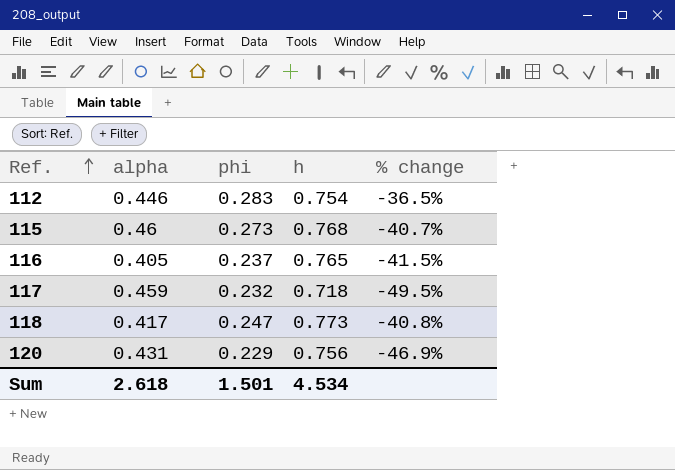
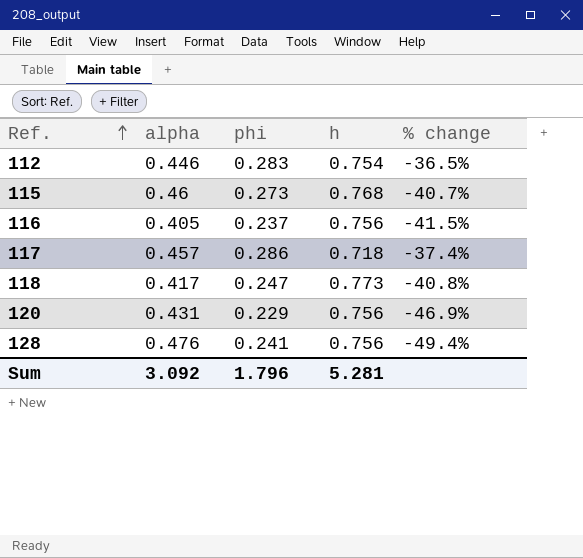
116 | h: 0.765 -> 0.756
117 | alpha: 0.459 -> 0.457
117 | phi: 0.232 -> 0.286
117 | % change: -49.5% -> -37.4%
row 128: none -> 0.476 | 0.241 | 0.756 | -49.4%
Sum | alpha: 2.618 -> 3.092
Sum | phi: 1.501 -> 1.796
Sum | h: 4.534 -> 5.281

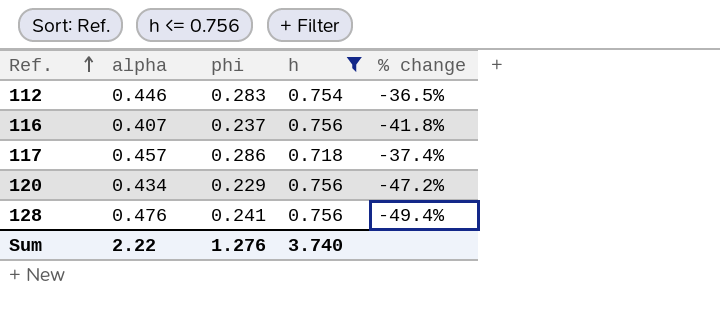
filter: none -> h <= 0.756
116 | alpha: 0.405 -> 0.407
116 | % change: -41.5% -> -41.8%
120 | alpha: 0.431 -> 0.434
120 | % change: -46.9% -> -47.2%
Sum | alpha: 3.092 -> 2.22
Sum | phi: 1.796 -> 1.276
Sum | h: 5.281 -> 3.740

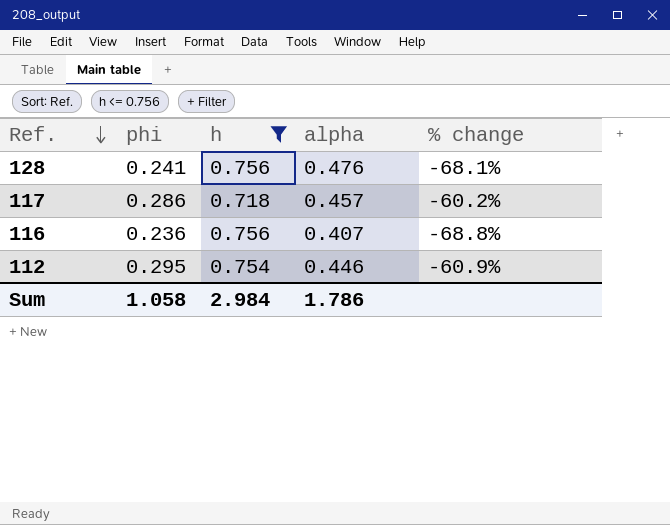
row order: Ref. ascending -> Ref. descending
column alpha | position: 2 -> 4
column % change | formula: ([phi] - [alpha]) / [alpha] -> ([phi] - [h]) / [h]
row 120: 0.434 | 0.229 | 0.756 | -47.2% -> none
116 | phi: 0.237 -> 0.236
112 | phi: 0.283 -> 0.295
Sum | phi: 1.276 -> 1.058
Sum | h: 3.740 -> 2.984
Sum | alpha: 2.22 -> 1.786

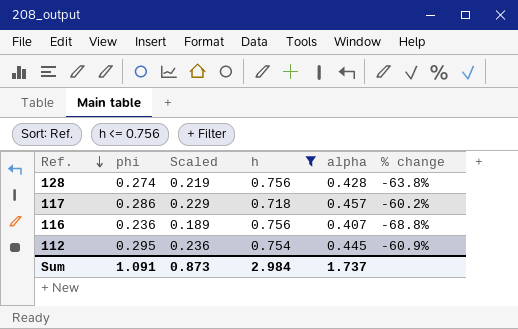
column Scaled | formula: none -> [phi] * 0.8
128 | phi: 0.241 -> 0.274
128 | alpha: 0.476 -> 0.428
128 | % change: -68.1% -> -63.8%
112 | alpha: 0.446 -> 0.445
Sum | phi: 1.058 -> 1.091
Sum | alpha: 1.786 -> 1.737

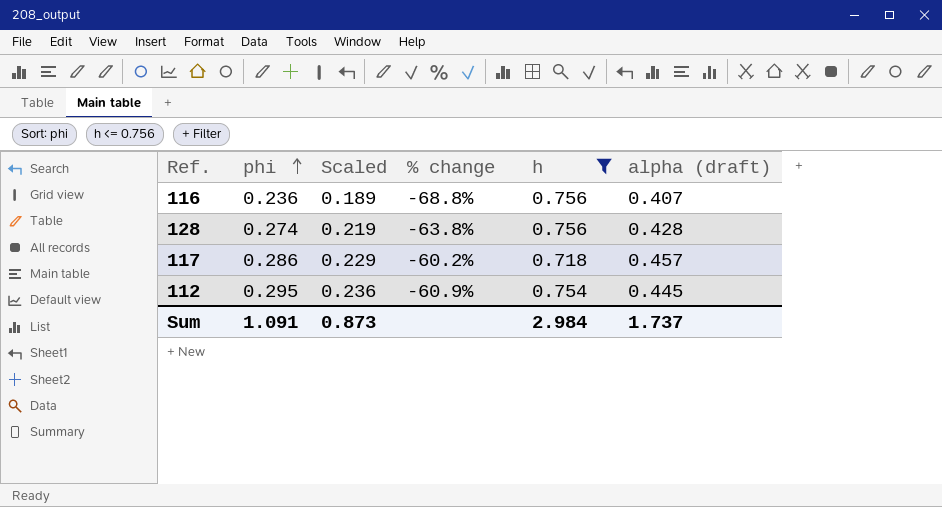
row order: Ref. descending -> phi ascending
column % change | position: 6 -> 4
column name: alpha -> alpha (draft)

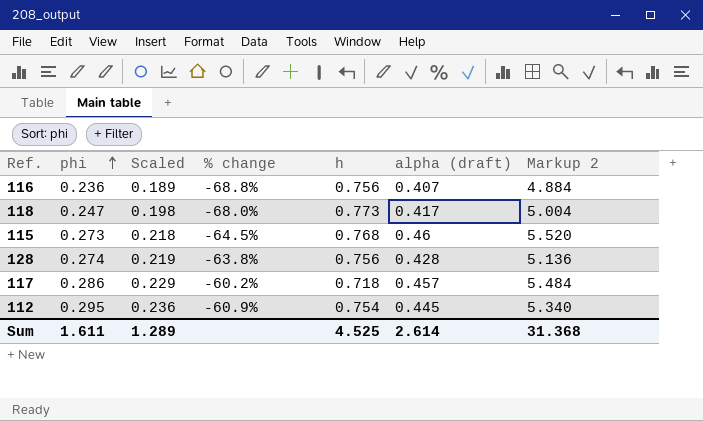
filter: h <= 0.756 -> none
column Markup 2 | formula: none -> [alpha (draft)] * 12
Sum | phi: 1.091 -> 1.611
Sum | Scaled: 0.873 -> 1.289
Sum | h: 2.984 -> 4.525
Sum | alpha (draft): 1.737 -> 2.614

